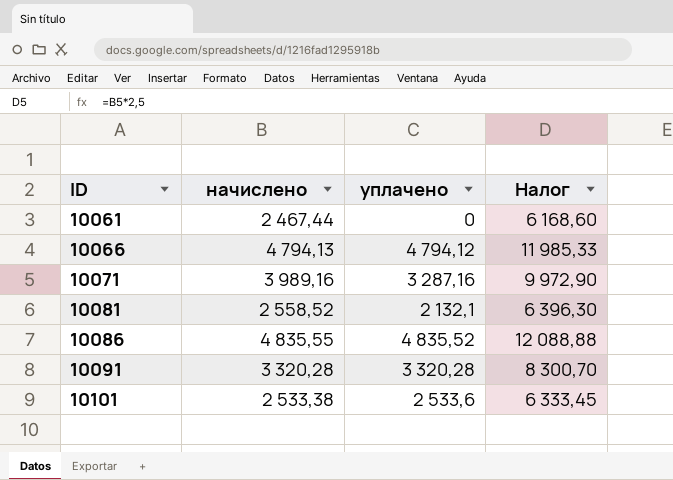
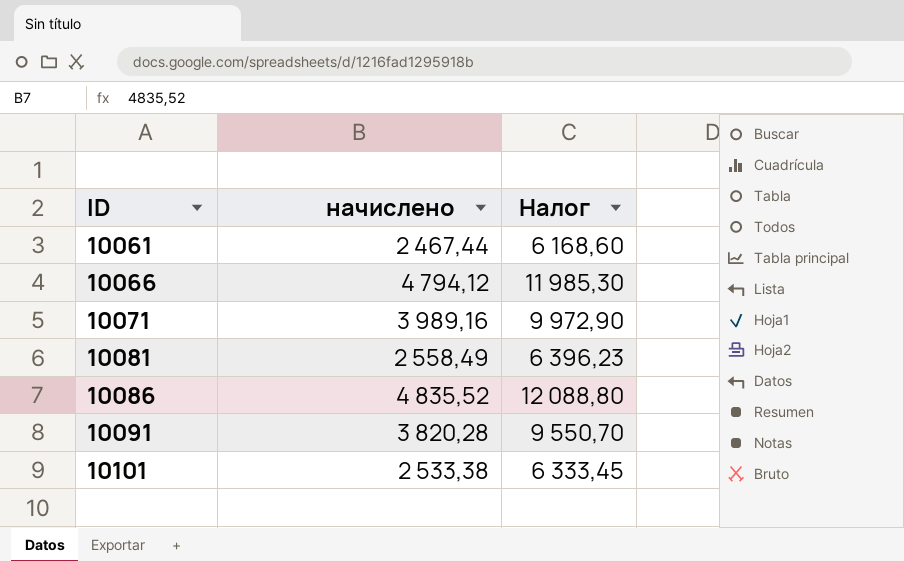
column уплачено | position: 3 -> none
10066 | начислено: 4 794,13 -> 4 794,12
10066 | Налог: 11 985,33 -> 11 985,30
10081 | начислено: 2 558,52 -> 2 558,49
10081 | Налог: 6 396,30 -> 6 396,23
10086 | начислено: 4 835,55 -> 4 835,52
10086 | Налог: 12 088,88 -> 12 088,80
10091 | начислено: 3 320,28 -> 3 820,28
10091 | Налог: 8 300,70 -> 9 550,70

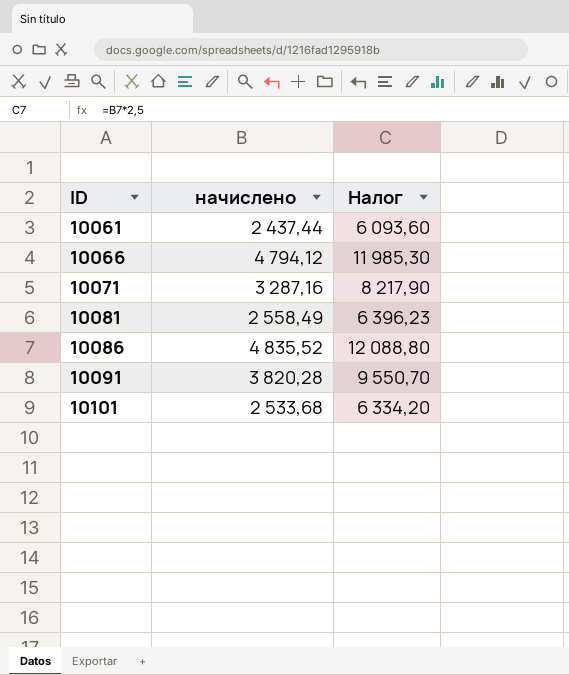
10061 | начислено: 2 467,44 -> 2 437,44
10061 | Налог: 6 168,60 -> 6 093,60
10071 | начислено: 3 989,16 -> 3 287,16
10071 | Налог: 9 972,90 -> 8 217,90
10101 | начислено: 2 533,38 -> 2 533,68
10101 | Налог: 6 333,45 -> 6 334,20

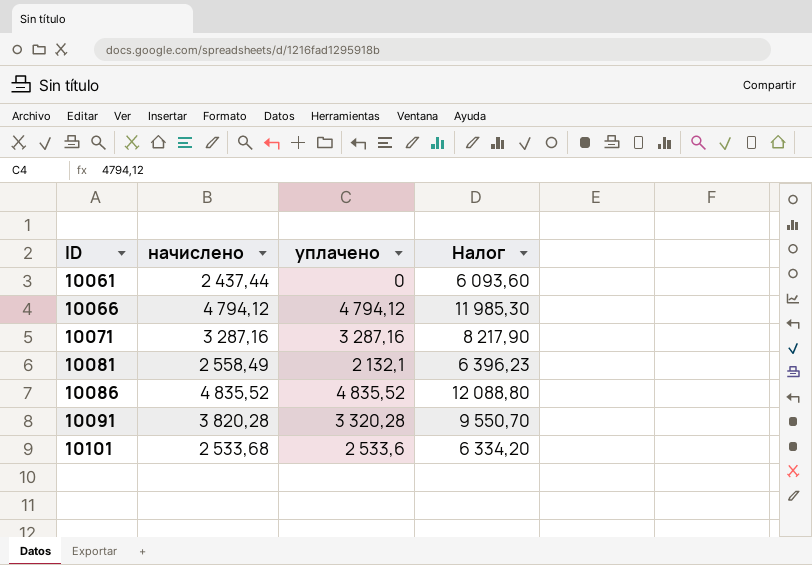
column уплачено | position: none -> 3

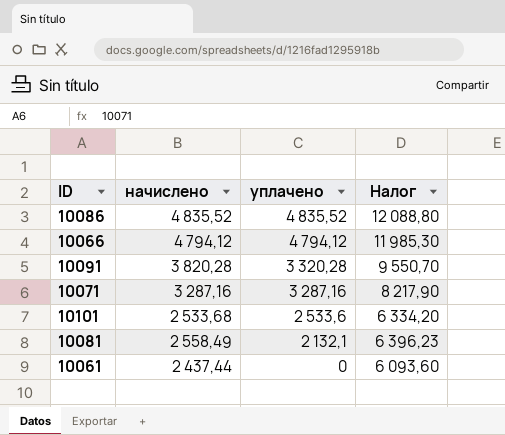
row order: ID ascending -> уплачено descending

